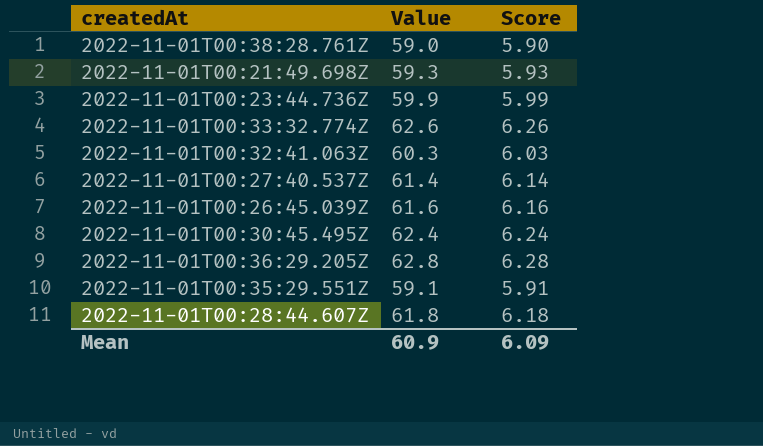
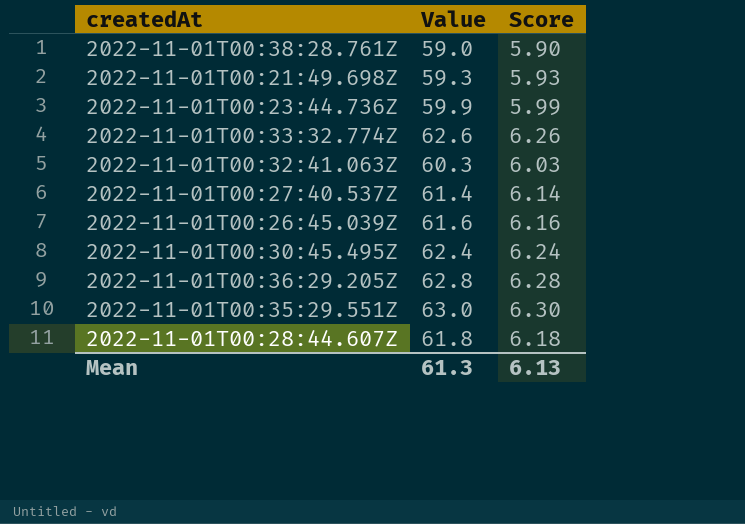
2022-11-01T00:35:29.551Z | Value: 59.1 -> 63.0
2022-11-01T00:35:29.551Z | Score: 5.91 -> 6.30
Mean | Value: 60.9 -> 61.3
Mean | Score: 6.09 -> 6.13

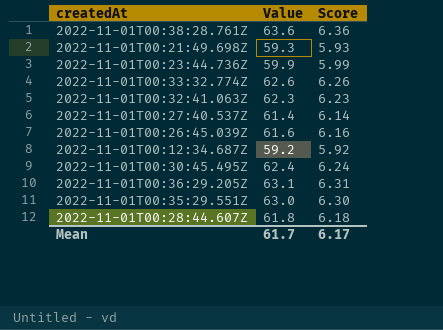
2022-11-01T00:38:28.761Z | Value: 59.0 -> 63.6
2022-11-01T00:38:28.761Z | Score: 5.90 -> 6.36
2022-11-01T00:32:41.063Z | Value: 60.3 -> 62.3
2022-11-01T00:32:41.063Z | Score: 6.03 -> 6.23
row 2022-11-01T00:12:34.687Z: none -> 59.2 | 5.92
2022-11-01T00:36:29.205Z | Value: 62.8 -> 63.1
2022-11-01T00:36:29.205Z | Score: 6.28 -> 6.31
Mean | Value: 61.3 -> 61.7
Mean | Score: 6.13 -> 6.17

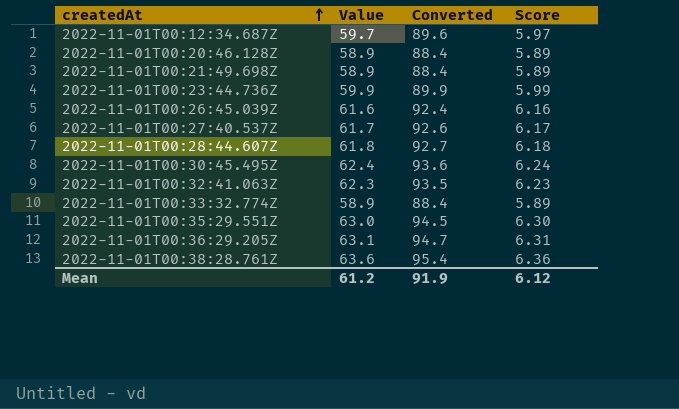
row order: none -> createdAt ascending
column Converted | formula: none -> [Value] * 1.5
2022-11-01T00:12:34.687Z | Value: 59.2 -> 59.7
2022-11-01T00:12:34.687Z | Score: 5.92 -> 5.97
row 2022-11-01T00:20:46.128Z: none -> 58.9 | 88.4 | 5.89
2022-11-01T00:21:49.698Z | Value: 59.3 -> 58.9
2022-11-01T00:21:49.698Z | Score: 5.93 -> 5.89
2022-11-01T00:27:40.537Z | Value: 61.4 -> 61.7
2022-11-01T00:27:40.537Z | Score: 6.14 -> 6.17
2022-11-01T00:33:32.774Z | Value: 62.6 -> 58.9
2022-11-01T00:33:32.774Z | Score: 6.26 -> 5.89
Mean | Value: 61.7 -> 61.2
Mean | Score: 6.17 -> 6.12

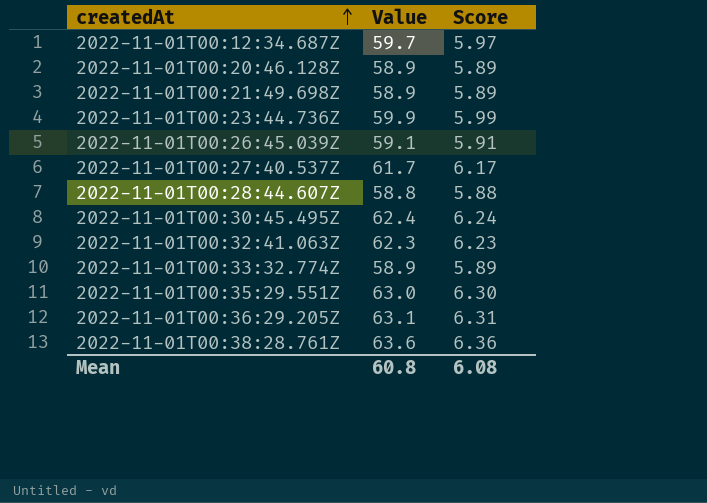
column Converted | formula: [Value] * 1.5 -> none
2022-11-01T00:26:45.039Z | Value: 61.6 -> 59.1
2022-11-01T00:26:45.039Z | Score: 6.16 -> 5.91
2022-11-01T00:28:44.607Z | Value: 61.8 -> 58.8
2022-11-01T00:28:44.607Z | Score: 6.18 -> 5.88
Mean | Value: 61.2 -> 60.8
Mean | Score: 6.12 -> 6.08

